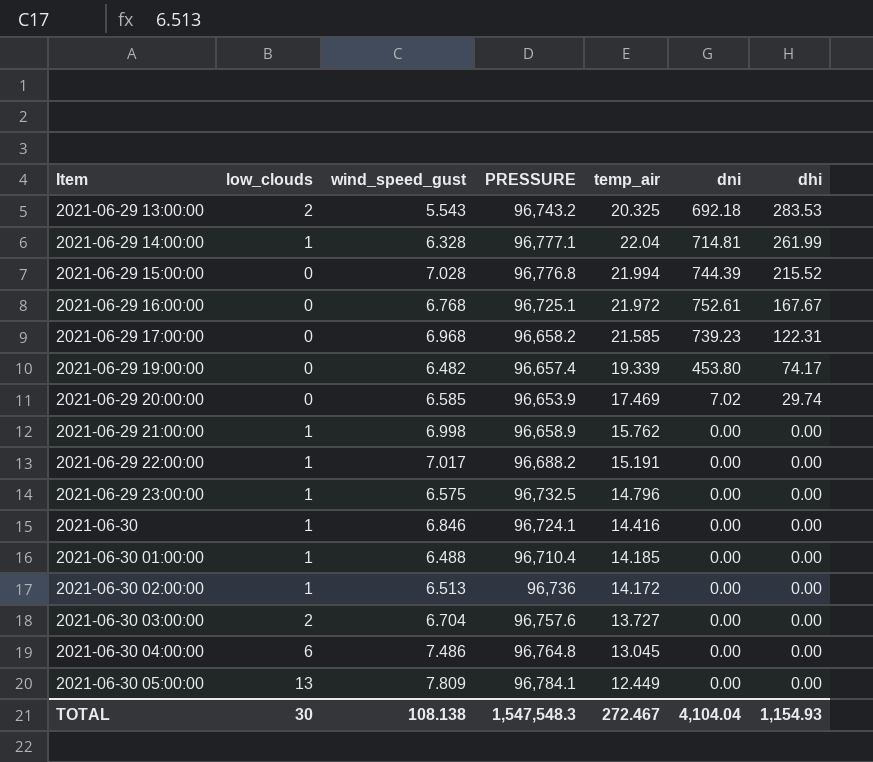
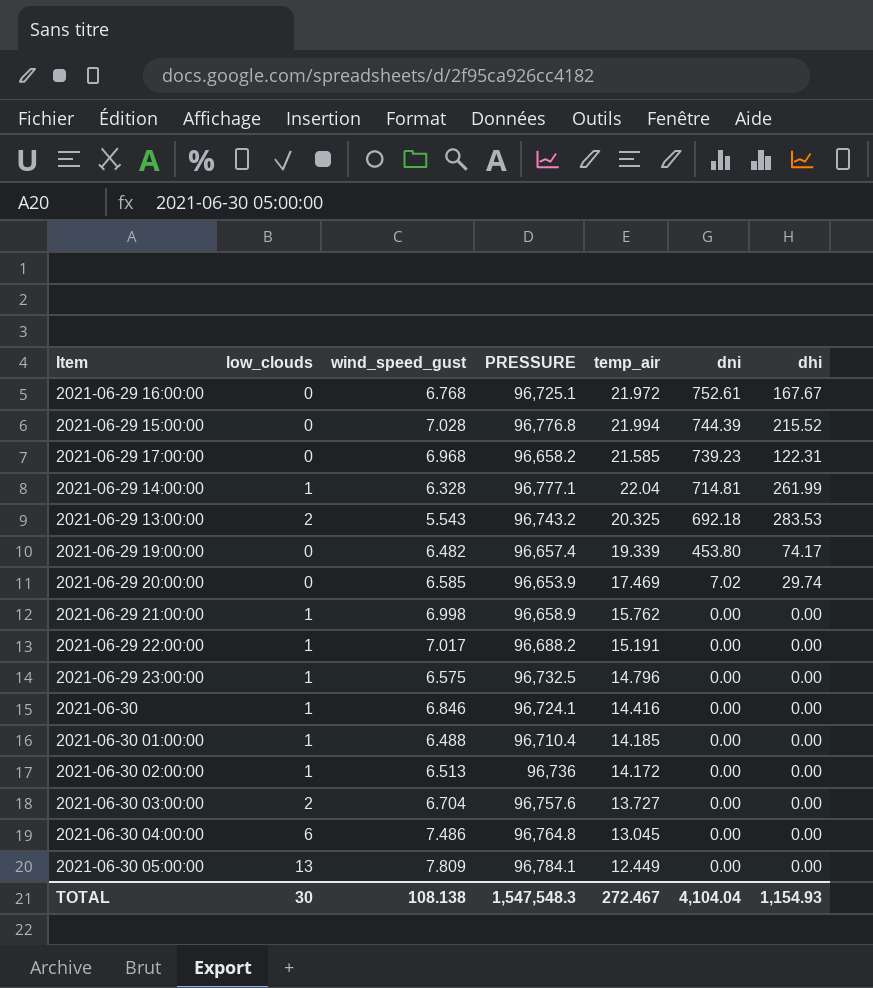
row order: Item ascending -> dni descending

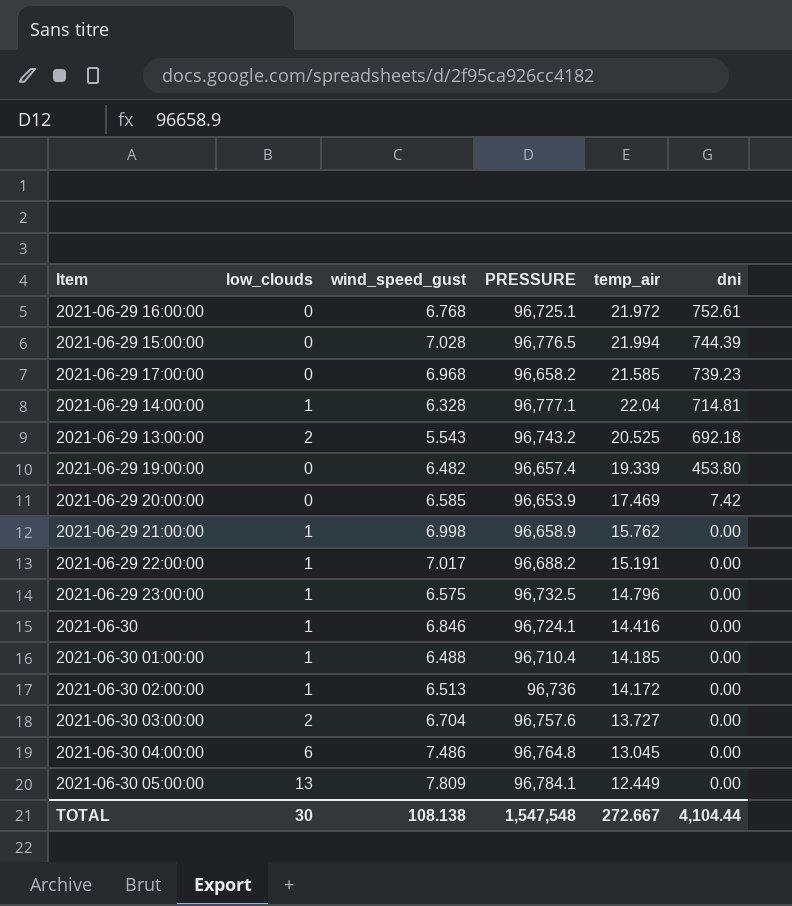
column dhi | position: 7 -> none
2021-06-29 15:00:00 | PRESSURE: 96,776.8 -> 96,776.5
2021-06-29 13:00:00 | temp_air: 20.325 -> 20.525
2021-06-29 20:00:00 | dni: 7.02 -> 7.42
TOTAL | PRESSURE: 1,547,548.3 -> 1,547,548
TOTAL | temp_air: 272.467 -> 272.667
TOTAL | dni: 4,104.04 -> 4,104.44

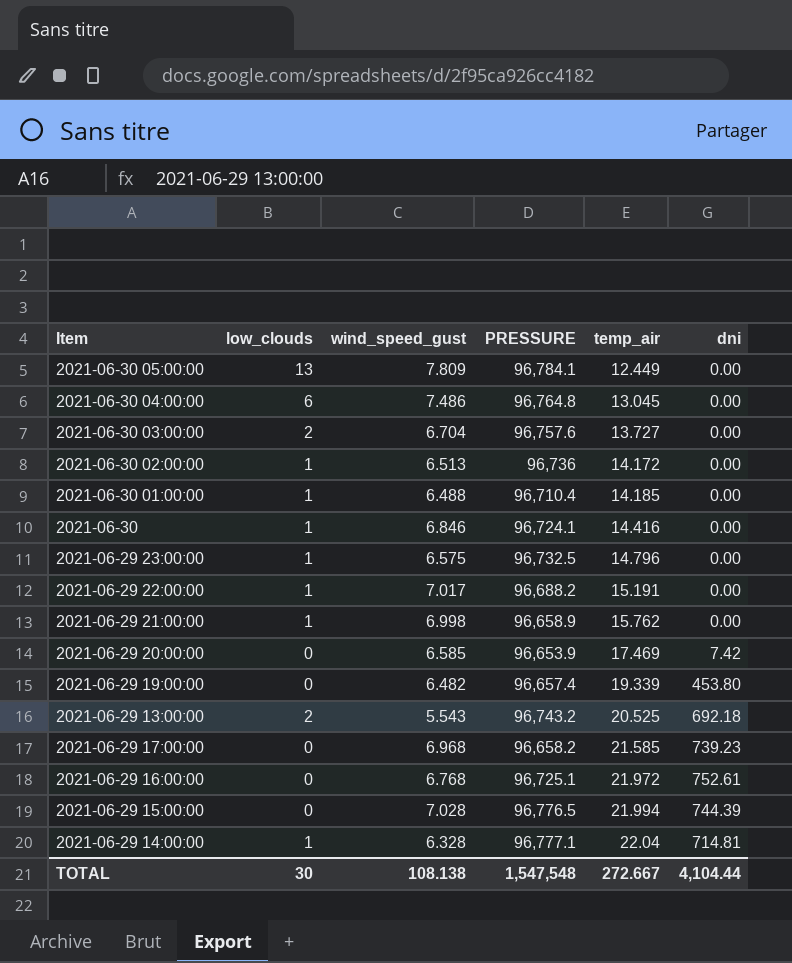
row order: dni descending -> temp_air ascending

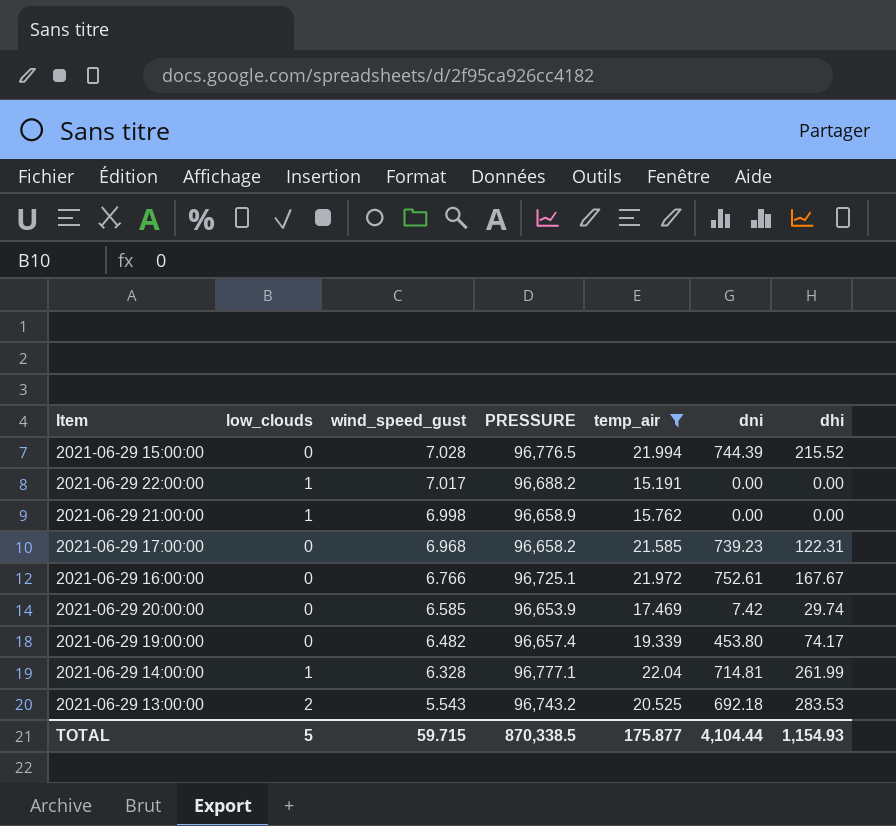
filter: none -> temp_air >= 15.191
row order: temp_air ascending -> wind_speed_gust descending
column dhi | position: none -> 7
2021-06-29 16:00:00 | wind_speed_gust: 6.768 -> 6.766
TOTAL | low_clouds: 30 -> 5
TOTAL | wind_speed_gust: 108.138 -> 59.715
TOTAL | PRESSURE: 1,547,548 -> 870,338.5
TOTAL | temp_air: 272.667 -> 175.877

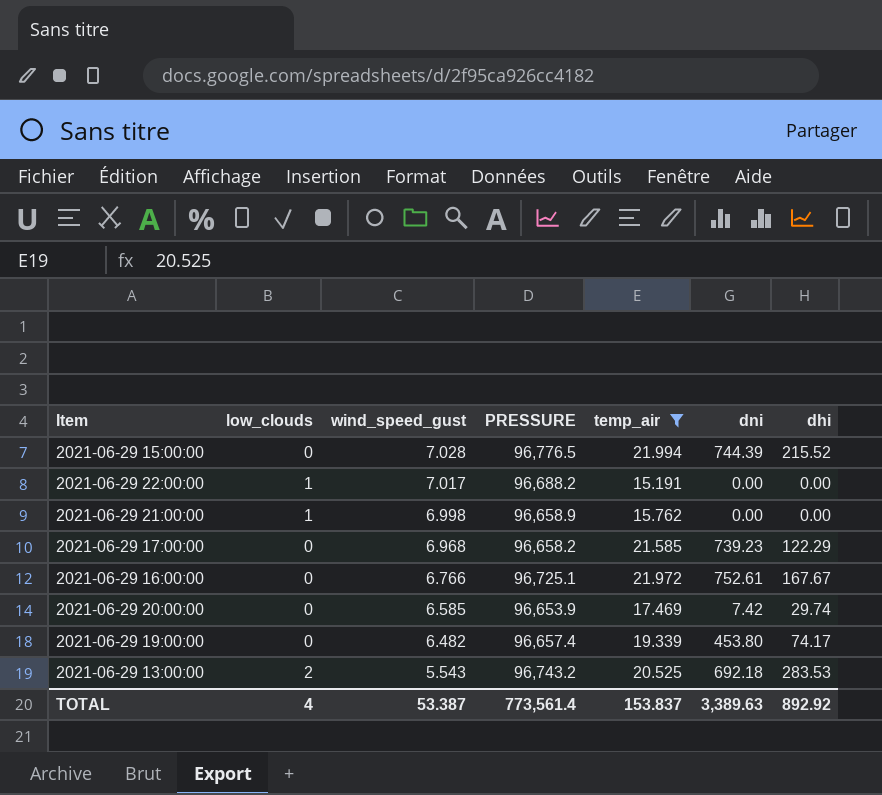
row 2021-06-29 14:00:00: 1 | 6.328 | 96,777.1 | 22.04 | 714.81 | 261.99 -> none
2021-06-29 17:00:00 | dhi: 122.31 -> 122.29
TOTAL | low_clouds: 5 -> 4
TOTAL | wind_speed_gust: 59.715 -> 53.387
TOTAL | PRESSURE: 870,338.5 -> 773,561.4
TOTAL | temp_air: 175.877 -> 153.837
TOTAL | dni: 4,104.44 -> 3,389.63
TOTAL | dhi: 1,154.93 -> 892.92

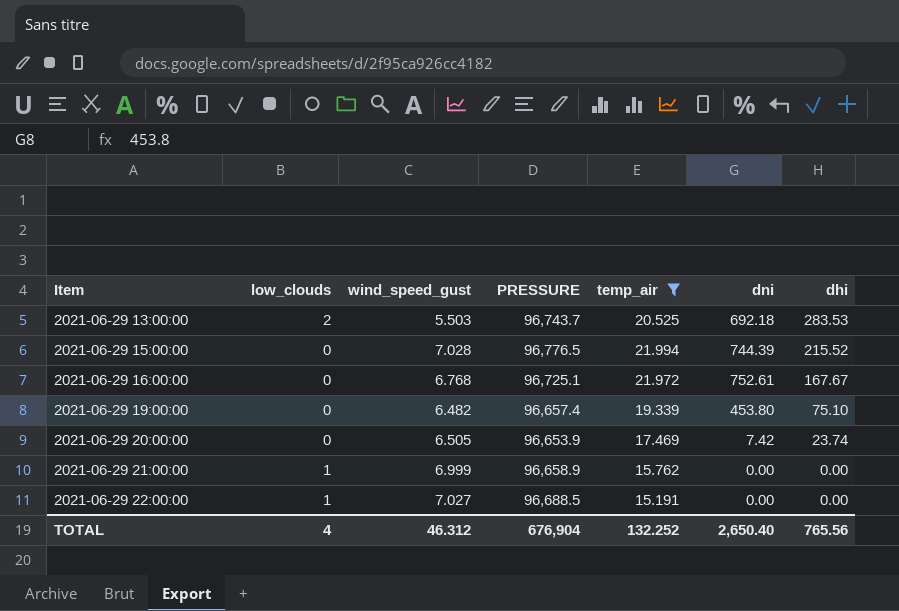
row order: wind_speed_gust descending -> Item ascending
row 2021-06-29 17:00:00: 0 | 6.968 | 96,658.2 | 21.585 | 739.23 | 122.29 -> none
2021-06-29 13:00:00 | wind_speed_gust: 5.543 -> 5.503
2021-06-29 13:00:00 | PRESSURE: 96,743.2 -> 96,743.7
2021-06-29 16:00:00 | wind_speed_gust: 6.766 -> 6.768
2021-06-29 19:00:00 | dhi: 74.17 -> 75.10
2021-06-29 20:00:00 | wind_speed_gust: 6.585 -> 6.505
2021-06-29 20:00:00 | dhi: 29.74 -> 23.74
2021-06-29 21:00:00 | wind_speed_gust: 6.998 -> 6.999
2021-06-29 22:00:00 | wind_speed_gust: 7.017 -> 7.027
2021-06-29 22:00:00 | PRESSURE: 96,688.2 -> 96,688.5
TOTAL | wind_speed_gust: 53.387 -> 46.312
TOTAL | PRESSURE: 773,561.4 -> 676,904
TOTAL | temp_air: 153.837 -> 132.252
TOTAL | dni: 3,389.63 -> 2,650.40
TOTAL | dhi: 892.92 -> 765.56

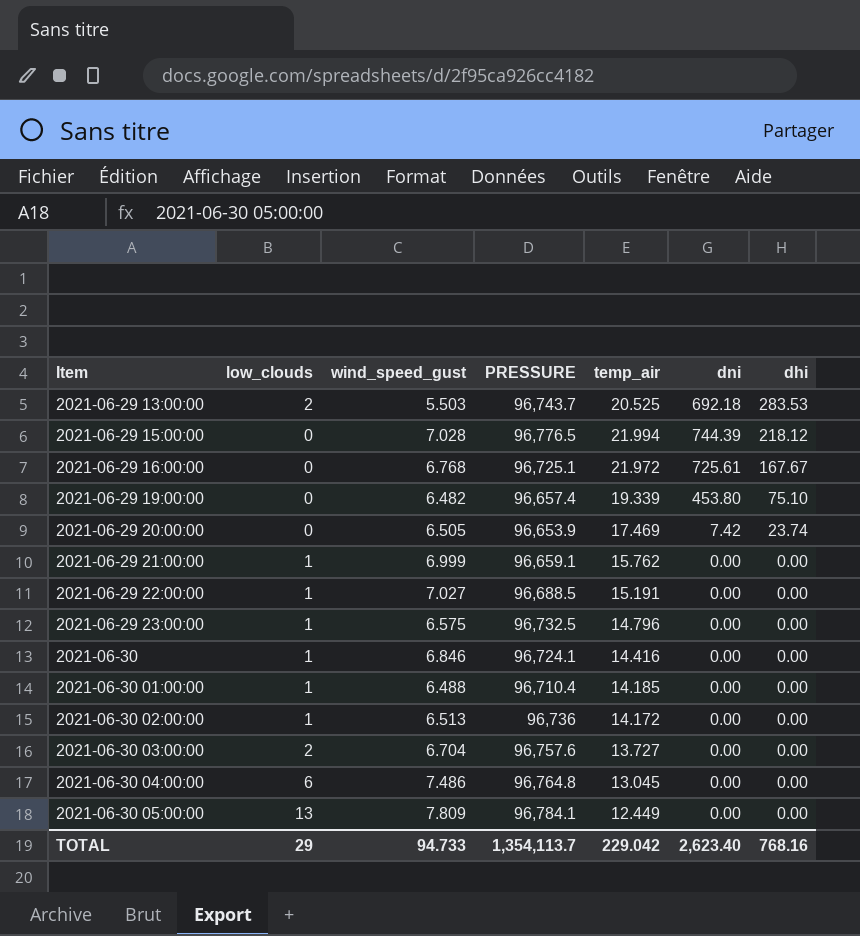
filter: temp_air >= 15.191 -> none
2021-06-29 15:00:00 | dhi: 215.52 -> 218.12
2021-06-29 16:00:00 | dni: 752.61 -> 725.61
2021-06-29 21:00:00 | PRESSURE: 96,658.9 -> 96,659.1
TOTAL | low_clouds: 4 -> 29
TOTAL | wind_speed_gust: 46.312 -> 94.733
TOTAL | PRESSURE: 676,904 -> 1,354,113.7
TOTAL | temp_air: 132.252 -> 229.042
TOTAL | dni: 2,650.40 -> 2,623.40
TOTAL | dhi: 765.56 -> 768.16

